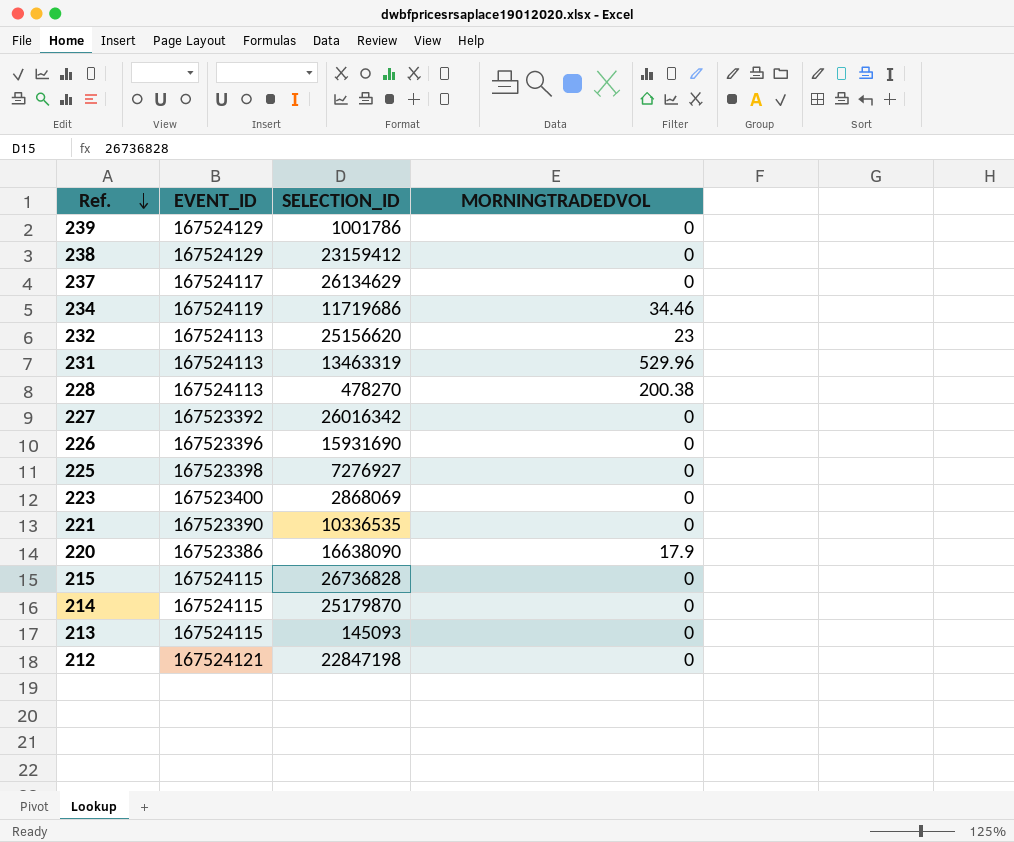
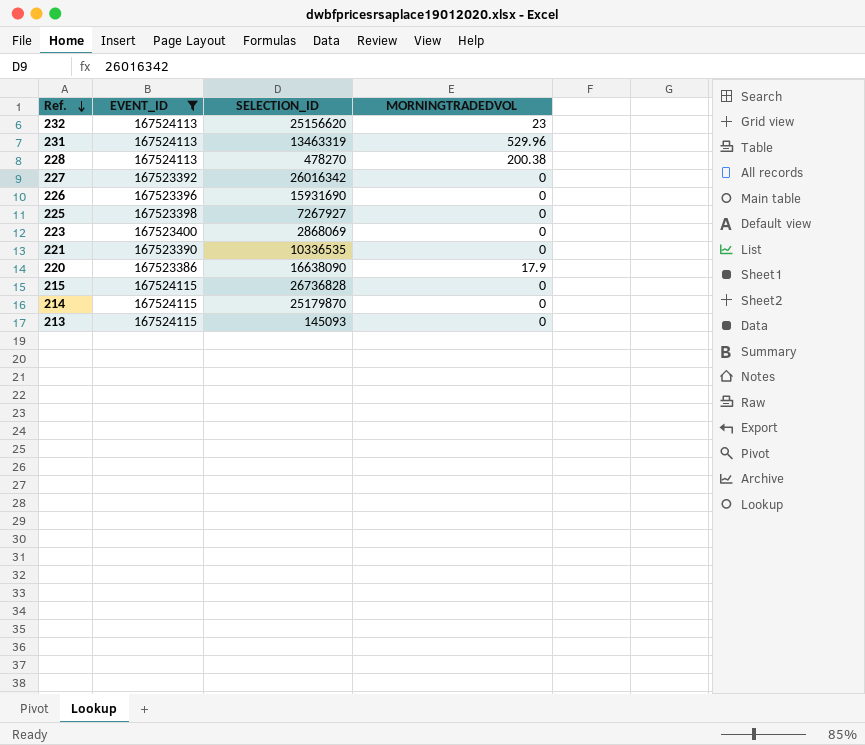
filter: none -> EVENT_ID <= 167524115
225 | SELECTION_ID: 7276927 -> 7267927

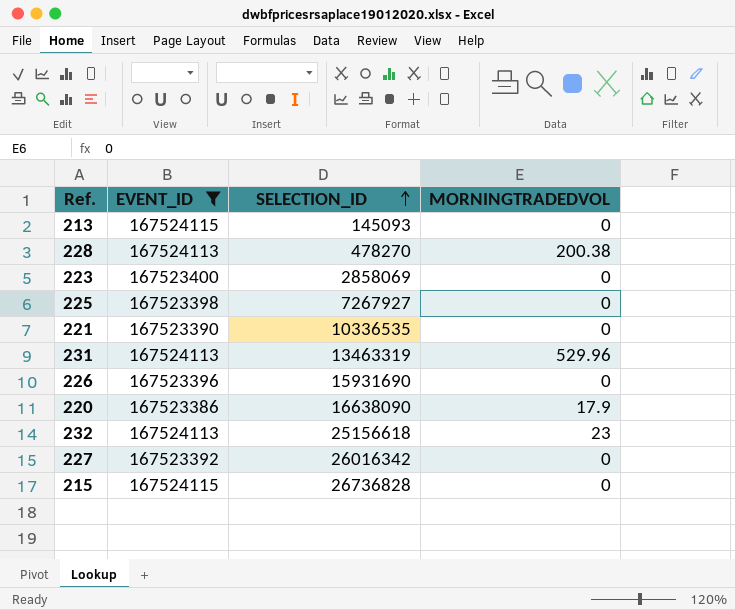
row order: Ref. descending -> SELECTION_ID ascending
row 214: 167524115 | 25179870 | 0 -> none
223 | SELECTION_ID: 2868069 -> 2858069
232 | SELECTION_ID: 25156620 -> 25156618

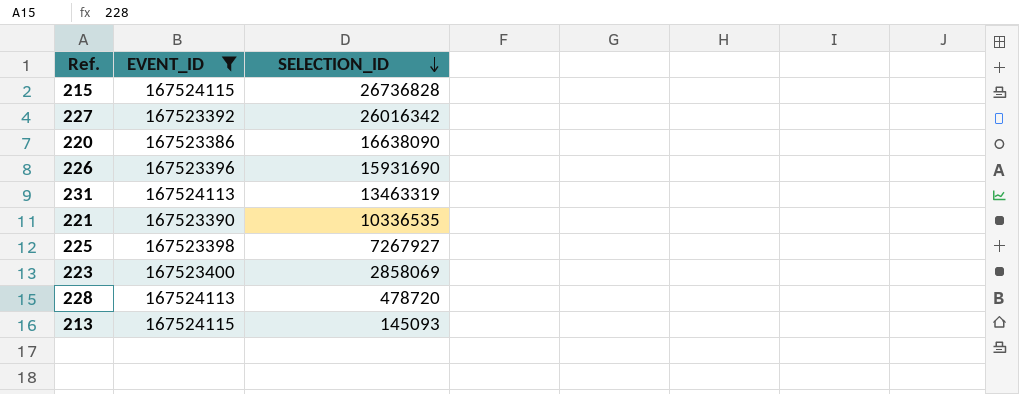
row order: SELECTION_ID ascending -> SELECTION_ID descending
column MORNINGTRADEDVOL | position: 4 -> none
row 232: 167524113 | 25156618 | 23 -> none
228 | SELECTION_ID: 478270 -> 478720

